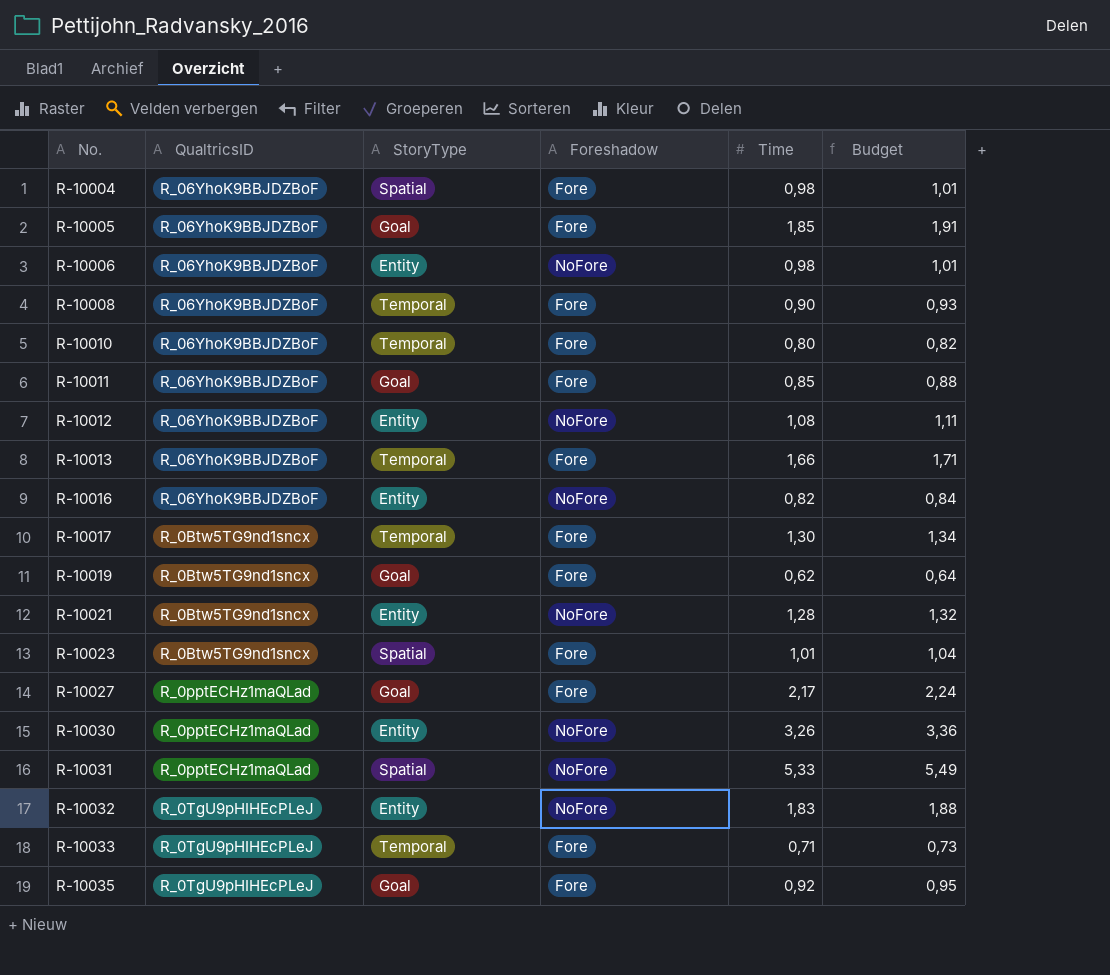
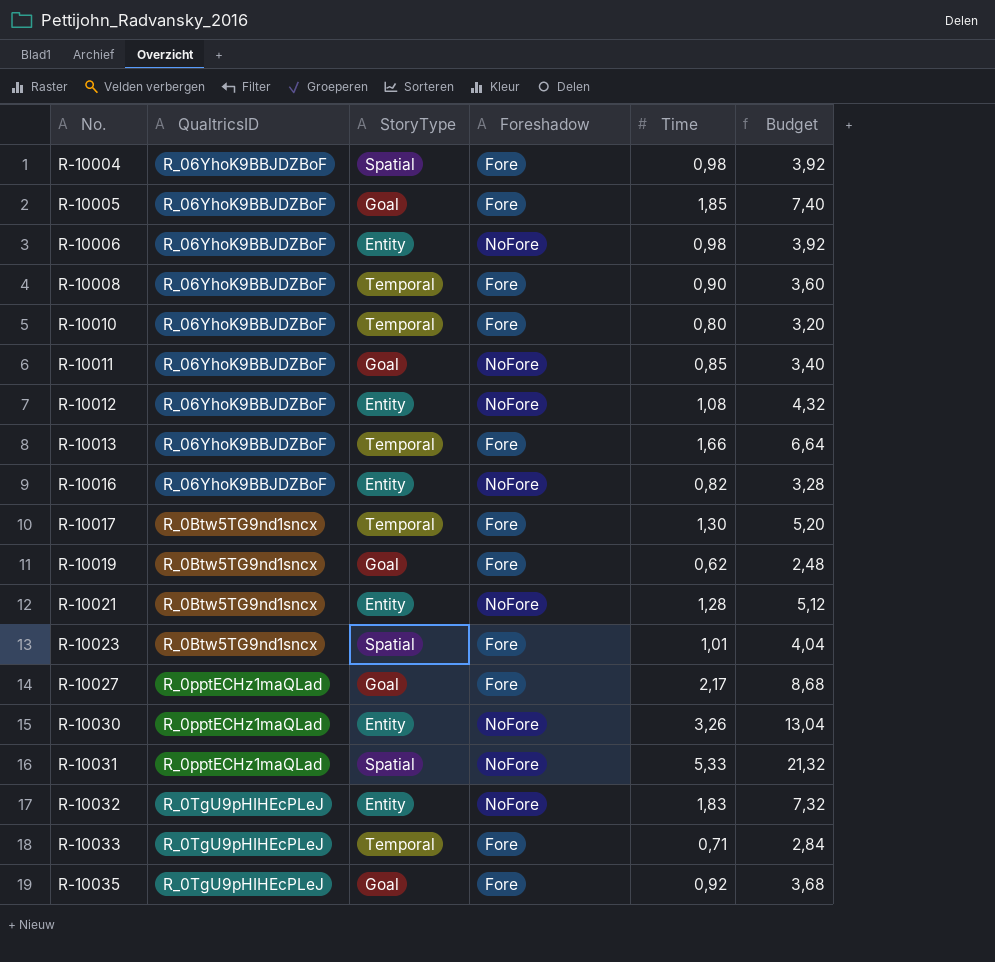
column Budget | formula: [Time] * 1,03 -> [Time] * 4
R-10011 | Foreshadow: Fore -> NoFore

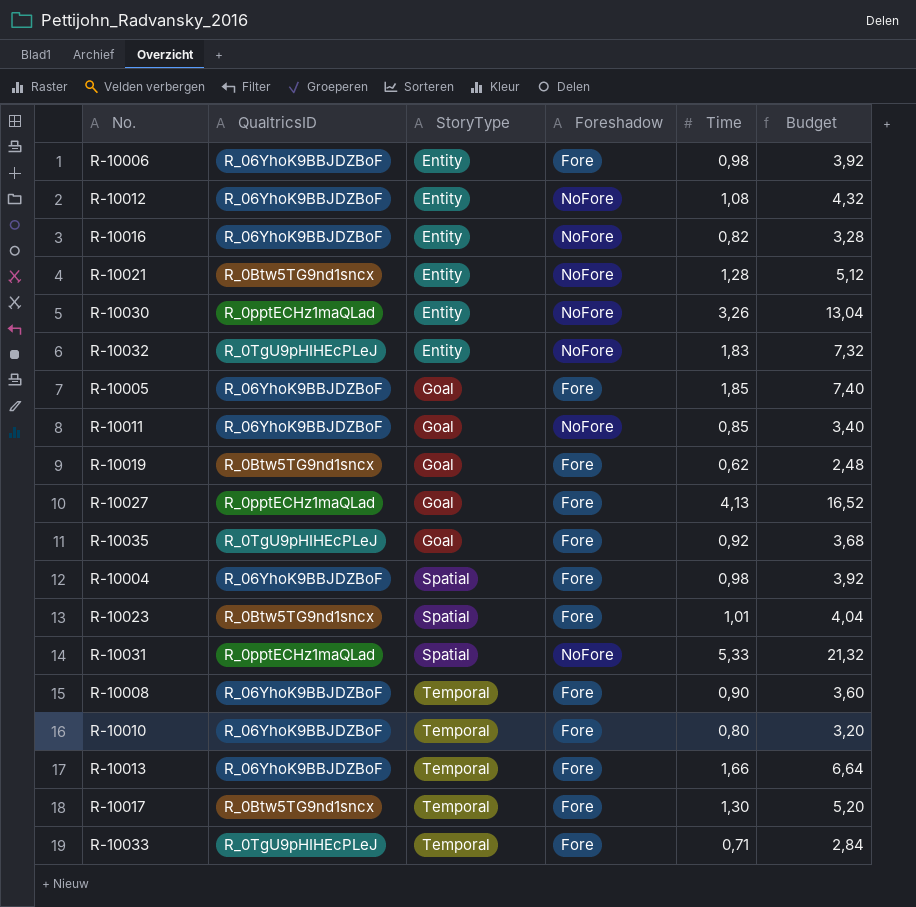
row order: No. ascending -> StoryType ascending
R-10006 | Foreshadow: NoFore -> Fore
R-10027 | Time: 2,17 -> 4,13
R-10027 | Budget: 8,68 -> 16,52

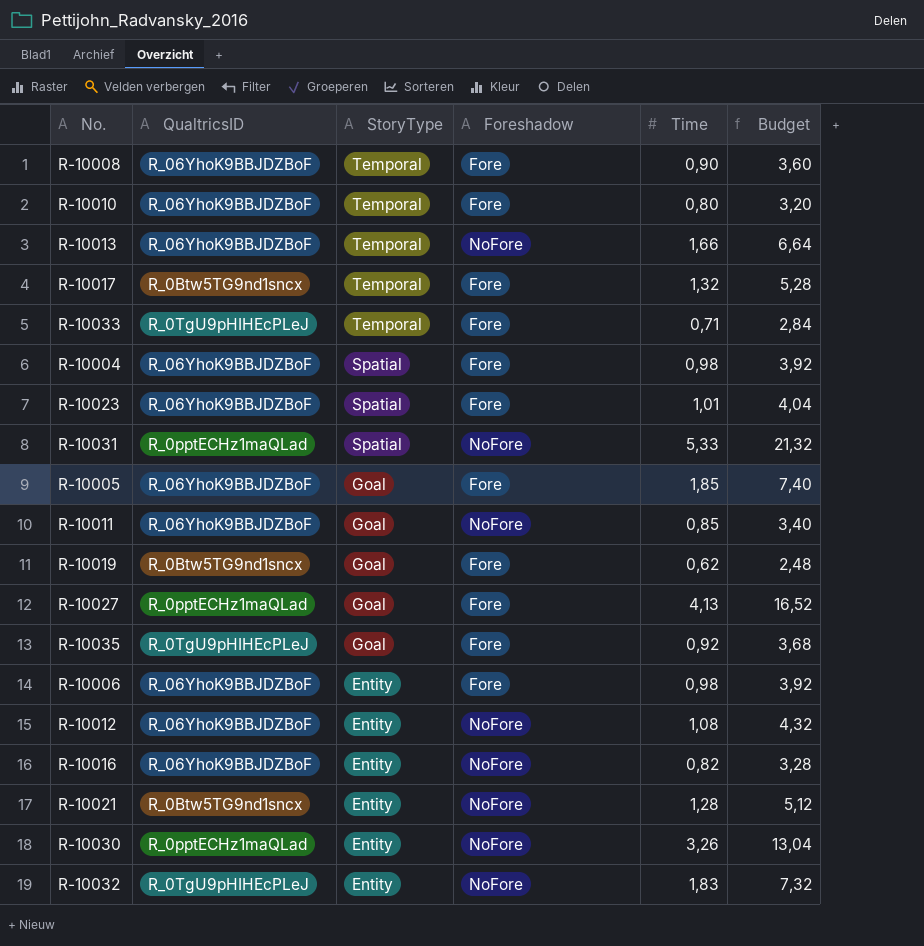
row order: StoryType ascending -> StoryType descending
R-10013 | Foreshadow: Fore -> NoFore
R-10017 | Time: 1,30 -> 1,32
R-10017 | Budget: 5,20 -> 5,28
R-10023 | QualtricsID: R_0Btw5TG9nd1sncx -> R_06YhoK9BBJDZBoF

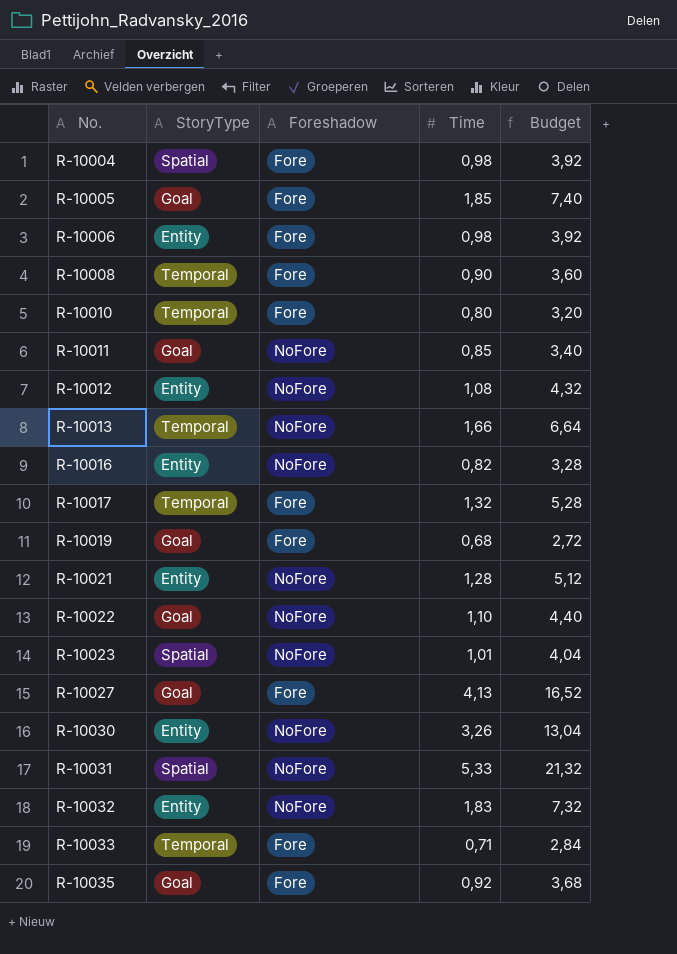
row order: StoryType descending -> No. ascending
column QualtricsID | position: 2 -> none
R-10019 | Time: 0,62 -> 0,68
R-10019 | Budget: 2,48 -> 2,72
row R-10022: none -> Goal | NoFore | 1,10 | 4,40
R-10023 | Foreshadow: Fore -> NoFore

